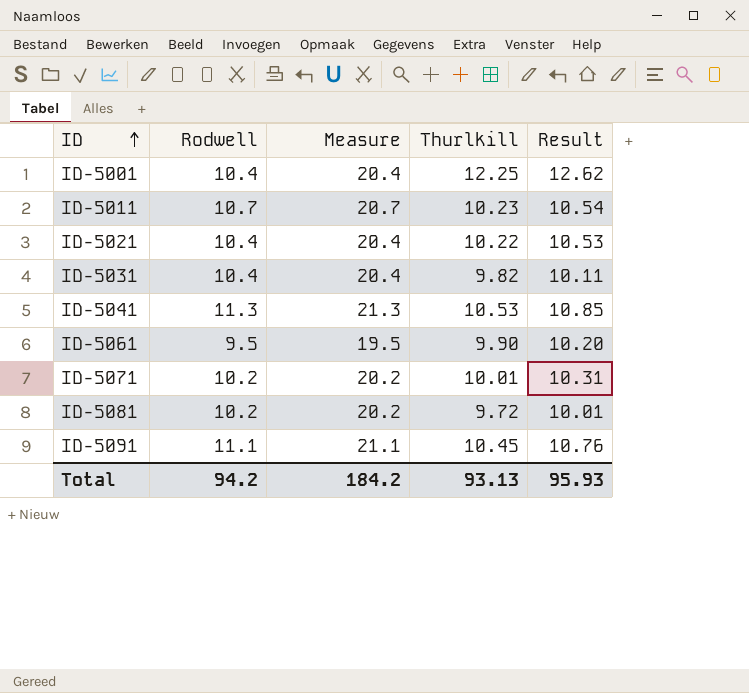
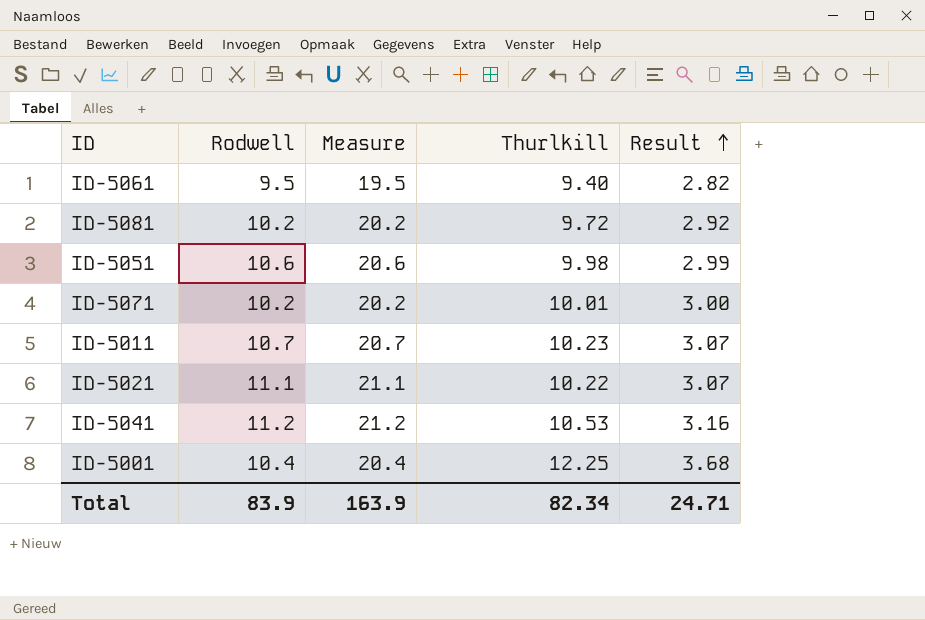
row order: ID ascending -> Result ascending
column Result | formula: [Thurlkill] * 1.03 -> [Thurlkill] * 0.3
row ID-5031: 10.4 | 20.4 | 9.82 | 10.11 -> none
row ID-5091: 11.1 | 21.1 | 10.45 | 10.76 -> none
ID-5061 | Thurlkill: 9.90 -> 9.40
row ID-5051: none -> 10.6 | 20.6 | 9.98 | 2.99
ID-5021 | Rodwell: 10.4 -> 11.1
ID-5021 | Measure: 20.4 -> 21.1
ID-5041 | Rodwell: 11.3 -> 11.2
ID-5041 | Measure: 21.3 -> 21.2
Total | Rodwell: 94.2 -> 83.9
Total | Measure: 184.2 -> 163.9
Total | Thurlkill: 93.13 -> 82.34
Total | Result: 95.93 -> 24.71

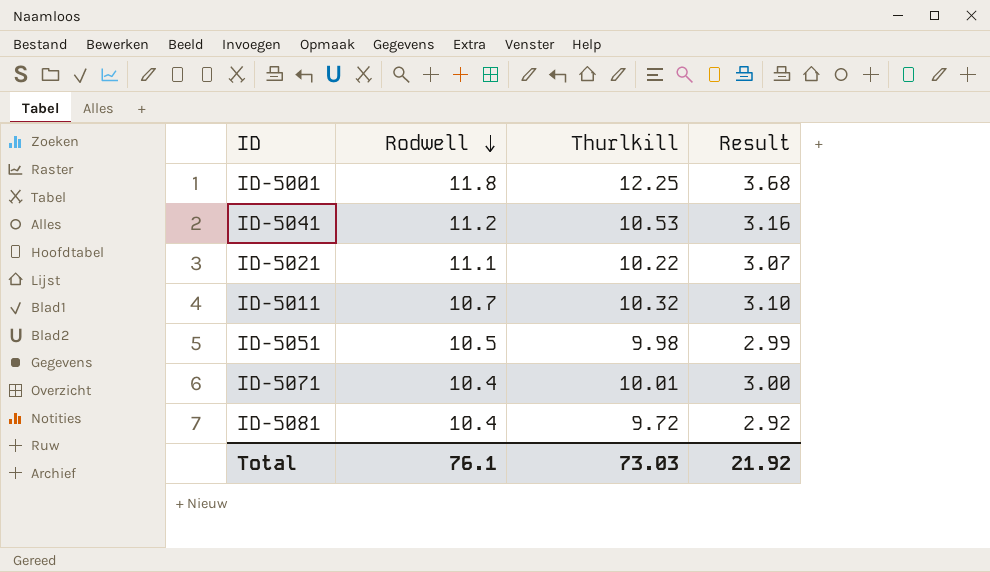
row order: Result ascending -> Rodwell descending
column Measure | formula: [Rodwell] + 10 -> none
row ID-5061: 9.5 | 19.5 | 9.40 | 2.82 -> none
ID-5001 | Rodwell: 10.4 -> 11.8
ID-5011 | Thurlkill: 10.23 -> 10.32
ID-5011 | Result: 3.07 -> 3.10
ID-5051 | Rodwell: 10.6 -> 10.5
ID-5071 | Rodwell: 10.2 -> 10.4
ID-5081 | Rodwell: 10.2 -> 10.4
Total | Rodwell: 83.9 -> 76.1
Total | Thurlkill: 82.34 -> 73.03
Total | Result: 24.71 -> 21.92

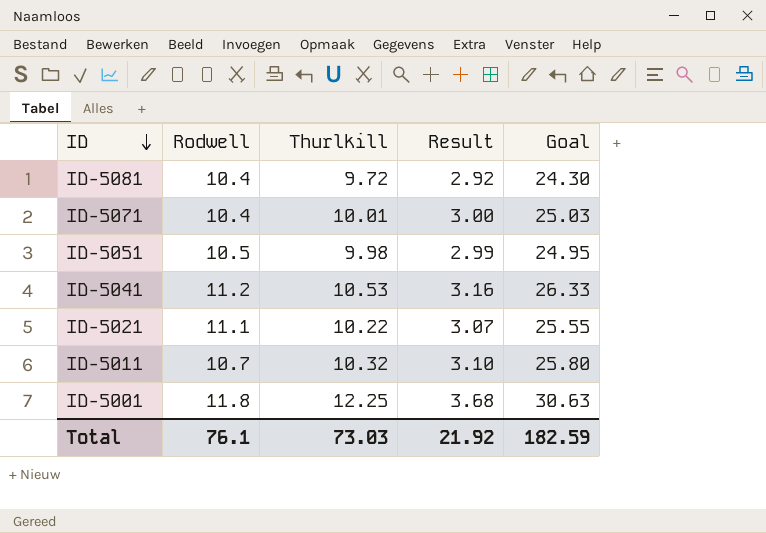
row order: Rodwell descending -> ID descending
column Goal | formula: none -> [Thurlkill] * 2.5

